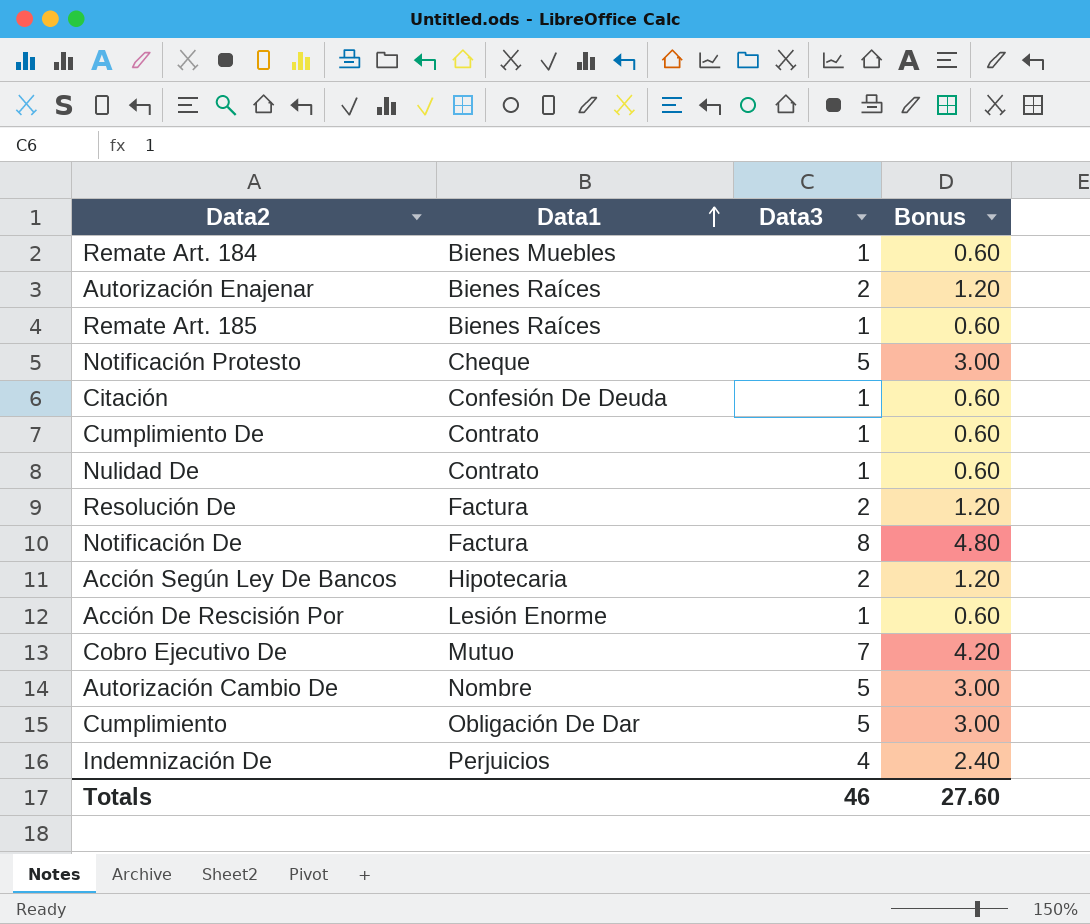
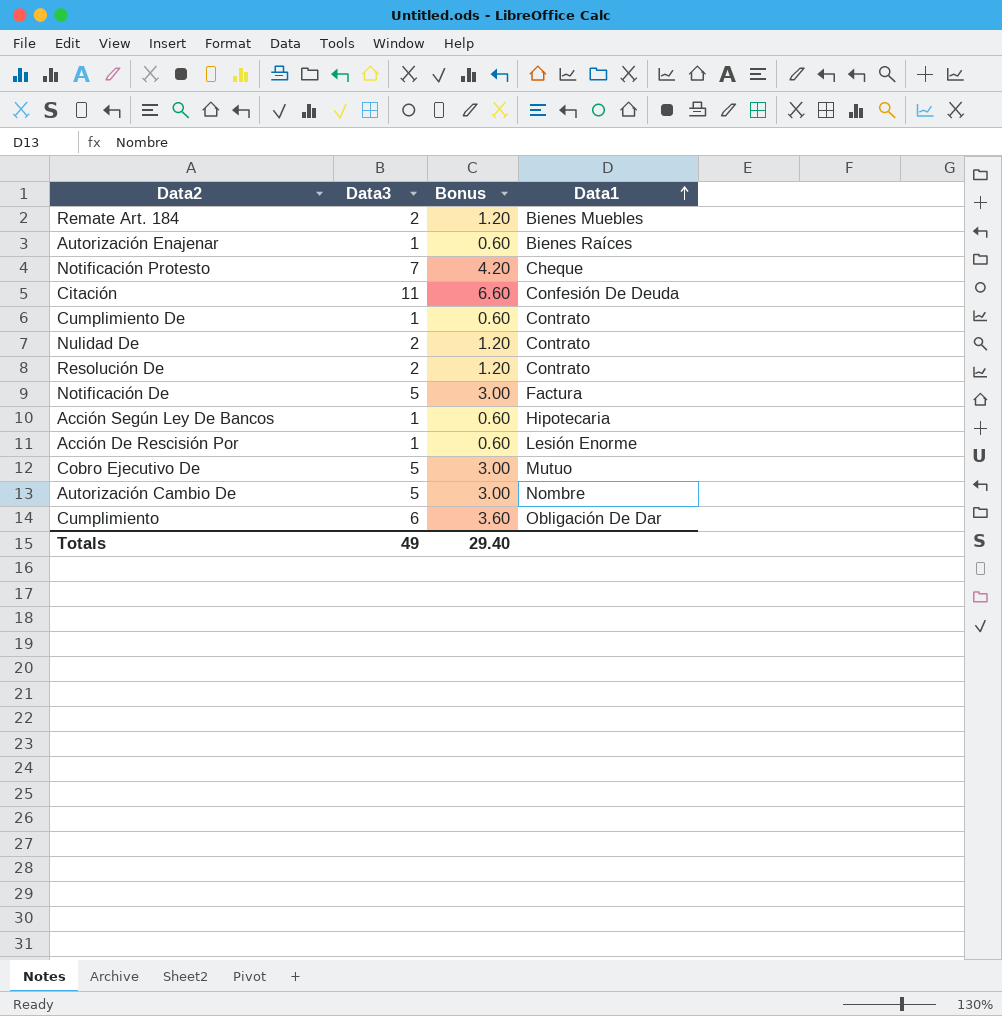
column Data1 | position: 2 -> 4
row Remate Art. 185: Bienes Raíces | 1 | 0.60 -> none
row Indemnización De: Perjuicios | 4 | 2.40 -> none
Remate Art. 184 | Data3: 1 -> 2
Remate Art. 184 | Bonus: 0.60 -> 1.20
Autorización Enajenar | Data3: 2 -> 1
Autorización Enajenar | Bonus: 1.20 -> 0.60
Notificación Protesto | Data3: 5 -> 7
Notificación Protesto | Bonus: 3.00 -> 4.20
Citación | Data3: 1 -> 11
Citación | Bonus: 0.60 -> 6.60
Nulidad De | Data3: 1 -> 2
Nulidad De | Bonus: 0.60 -> 1.20
Resolución De | Data1: Factura -> Contrato
Notificación De | Data3: 8 -> 5
Notificación De | Bonus: 4.80 -> 3.00
Acción Según Ley De Bancos | Data3: 2 -> 1
Acción Según Ley De Bancos | Bonus: 1.20 -> 0.60
Cobro Ejecutivo De | Data3: 7 -> 5
Cobro Ejecutivo De | Bonus: 4.20 -> 3.00
Cumplimiento | Data3: 5 -> 6
Cumplimiento | Bonus: 3.00 -> 3.60
Totals | Data3: 46 -> 49
Totals | Bonus: 27.60 -> 29.40

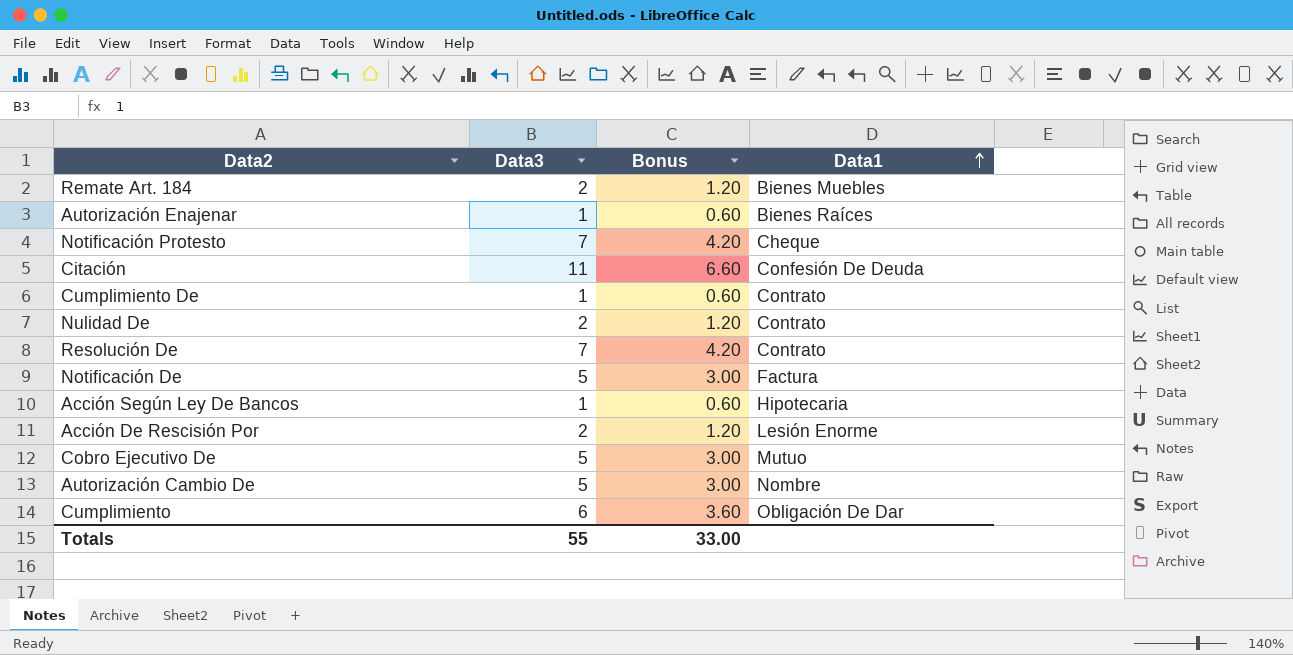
Resolución De | Data3: 2 -> 7
Resolución De | Bonus: 1.20 -> 4.20
Acción De Rescisión Por | Data3: 1 -> 2
Acción De Rescisión Por | Bonus: 0.60 -> 1.20
Totals | Data3: 49 -> 55
Totals | Bonus: 29.40 -> 33.00

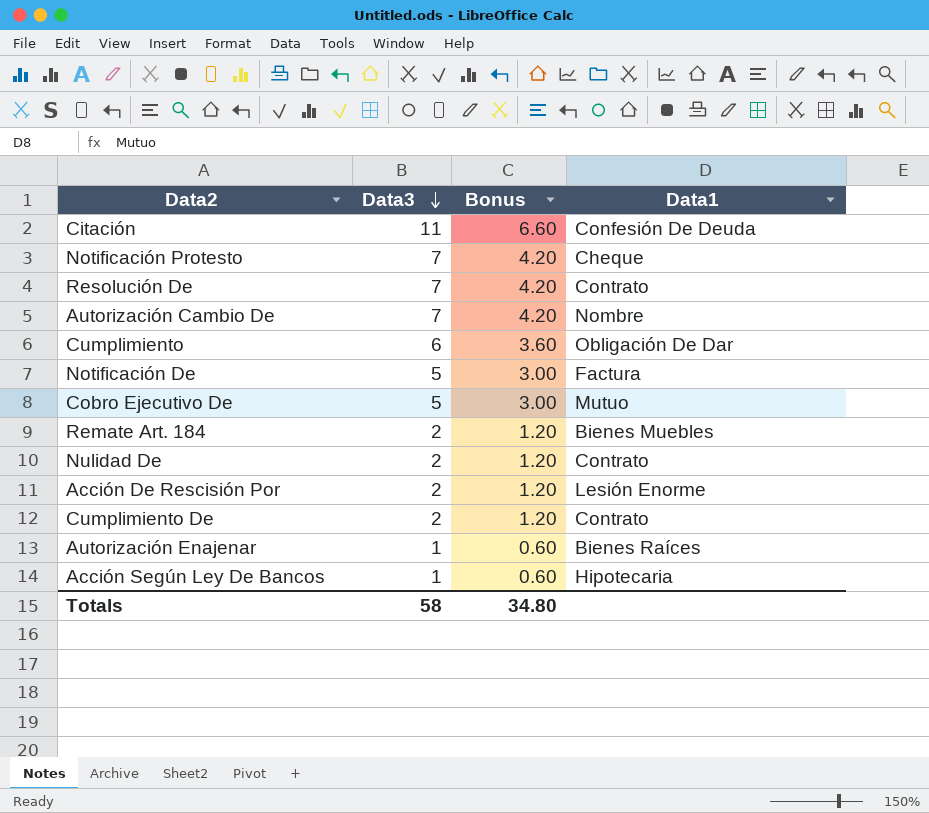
row order: Data1 ascending -> Data3 descending
Autorización Cambio De | Data3: 5 -> 7
Autorización Cambio De | Bonus: 3.00 -> 4.20
Cumplimiento De | Data3: 1 -> 2
Cumplimiento De | Bonus: 0.60 -> 1.20
Totals | Data3: 55 -> 58
Totals | Bonus: 33.00 -> 34.80

